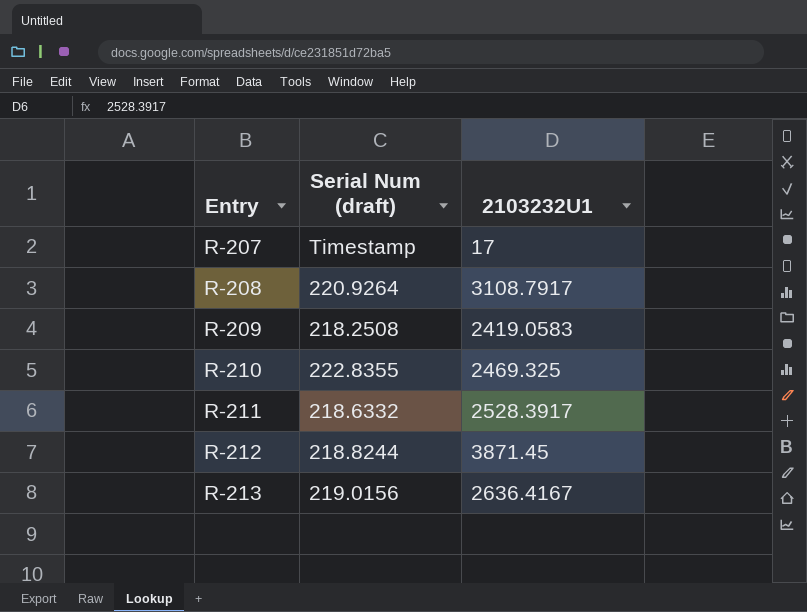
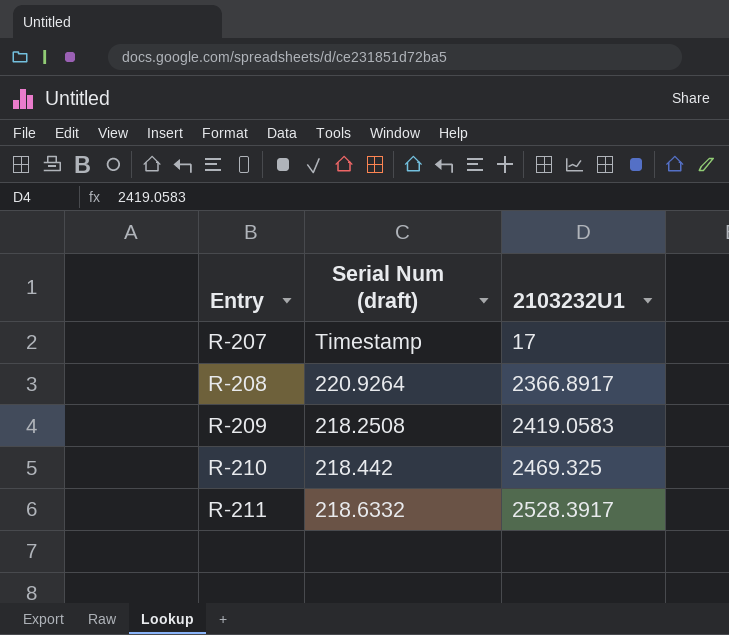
row R-212: 218.8244 | 3871.45 -> none
row R-213: 219.0156 | 2636.4167 -> none
R-208 | 2103232U1: 3108.7917 -> 2366.8917
R-210 | Serial Num (draft): 222.8355 -> 218.442

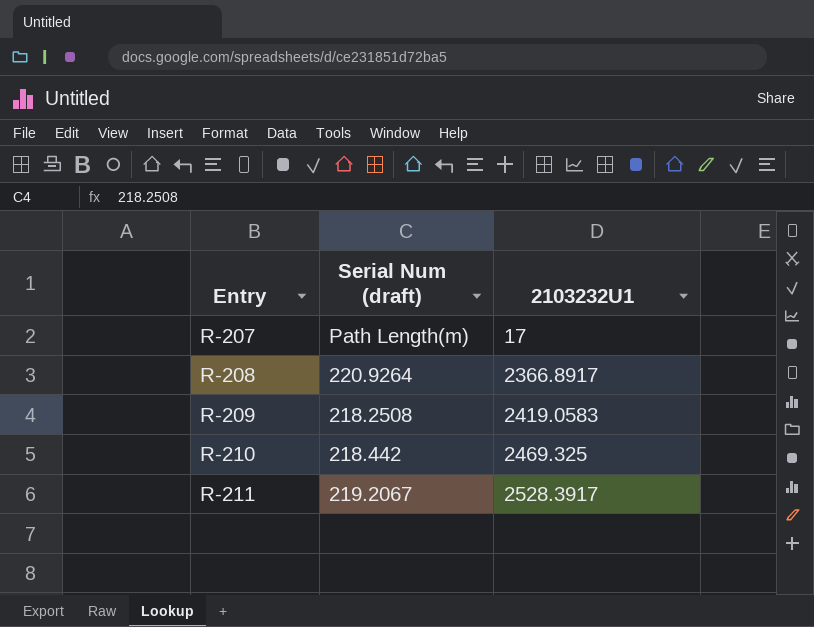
R-207 | Serial Num (draft): Timestamp -> Path Length(m)
R-211 | Serial Num (draft): 218.6332 -> 219.2067

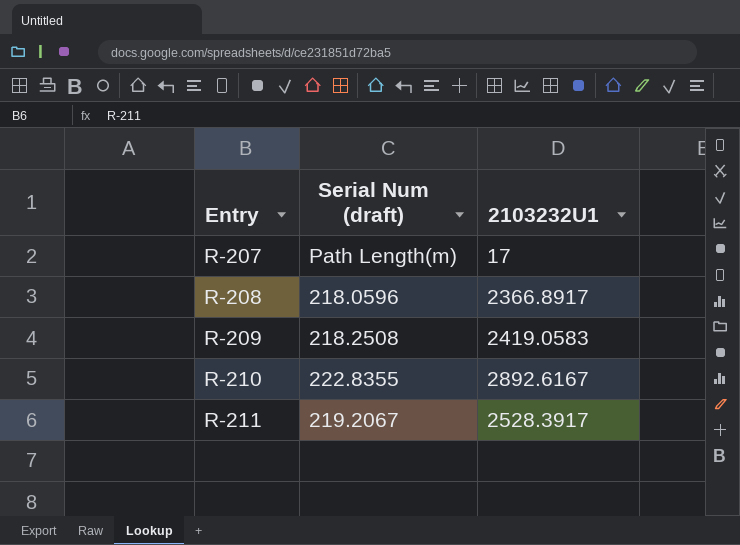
R-208 | Serial Num (draft): 220.9264 -> 218.0596
R-210 | Serial Num (draft): 218.442 -> 222.8355
R-210 | 2103232U1: 2469.325 -> 2892.6167

